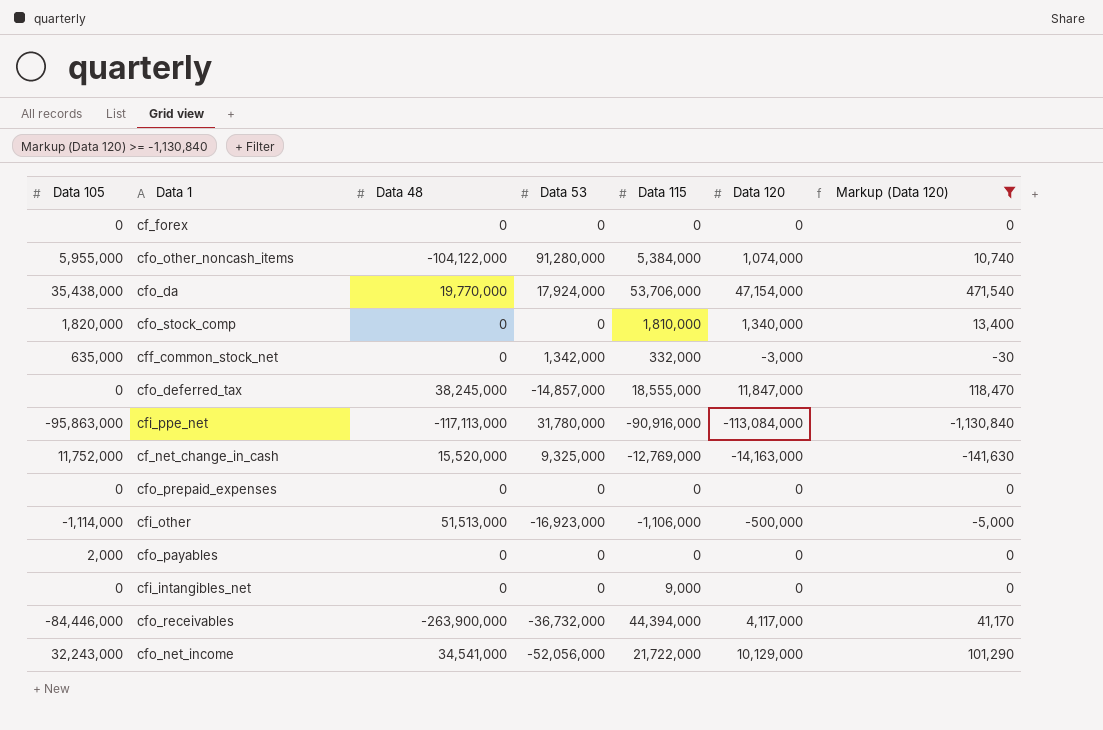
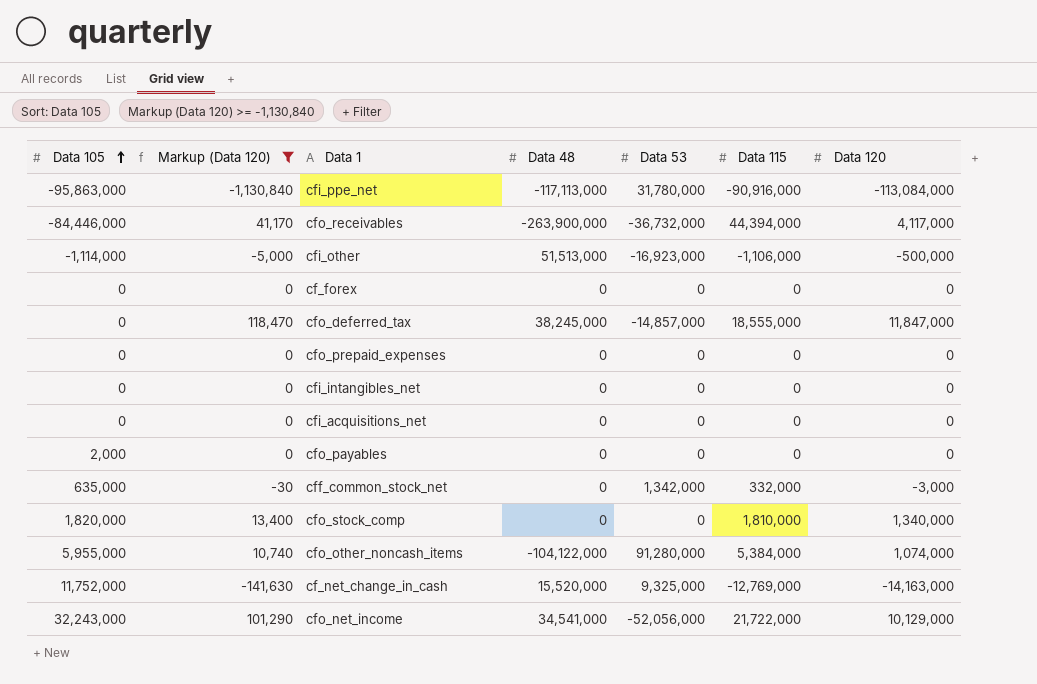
row order: none -> Data 105 ascending
column Markup (Data 120) | position: 7 -> 2
row cfo_da: 35,438,000 | 19,770,000 | 17,924,000 | 53,706,000 | 47,154,000 | 471,540 -> none
cfi_intangibles_net | Data 115: 9,000 -> 0
row cfi_acquisitions_net: none -> 0 | 0 | 0 | 0 | 0 | 0

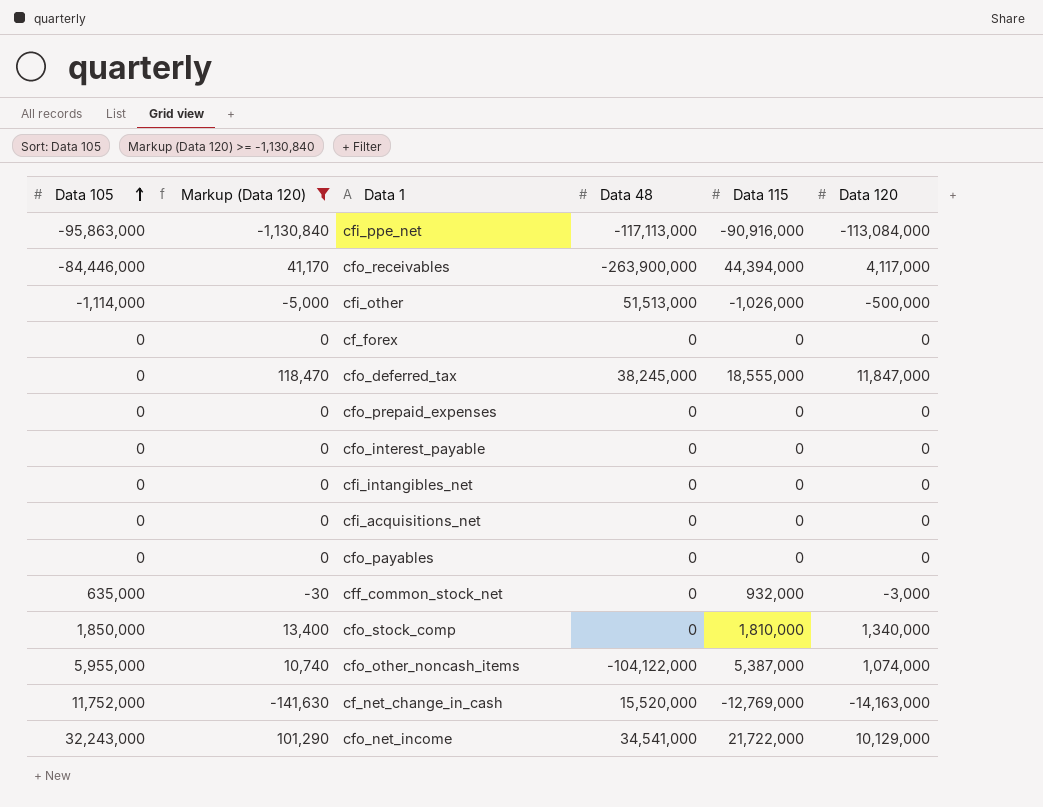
column Data 53 | position: 5 -> none
cfi_other | Data 115: -1,106,000 -> -1,026,000
row cfo_interest_payable: none -> 0 | 0 | 0 | 0 | 0
cfo_payables | Data 105: 2,000 -> 0
cff_common_stock_net | Data 115: 332,000 -> 932,000
cfo_stock_comp | Data 105: 1,820,000 -> 1,850,000
cfo_other_noncash_items | Data 115: 5,384,000 -> 5,387,000

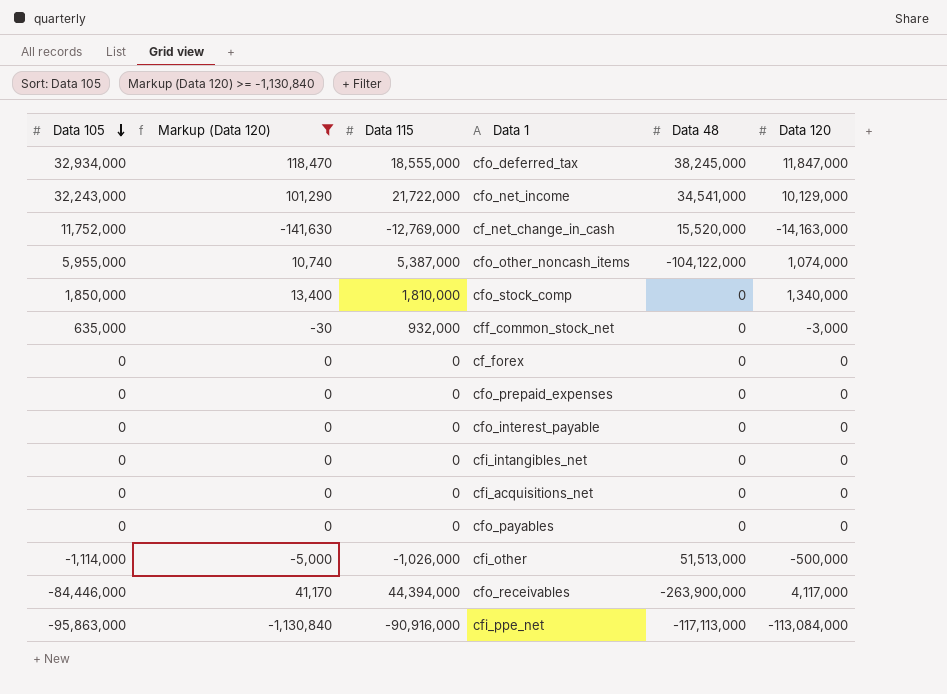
row order: Data 105 ascending -> Data 105 descending
column Data 115 | position: 5 -> 3
cfo_deferred_tax | Data 105: 0 -> 32,934,000

